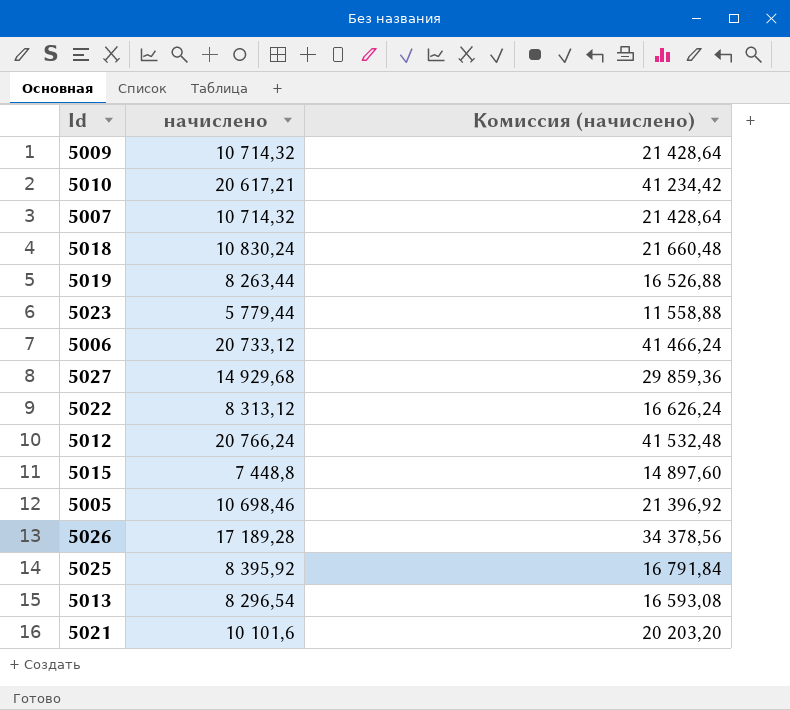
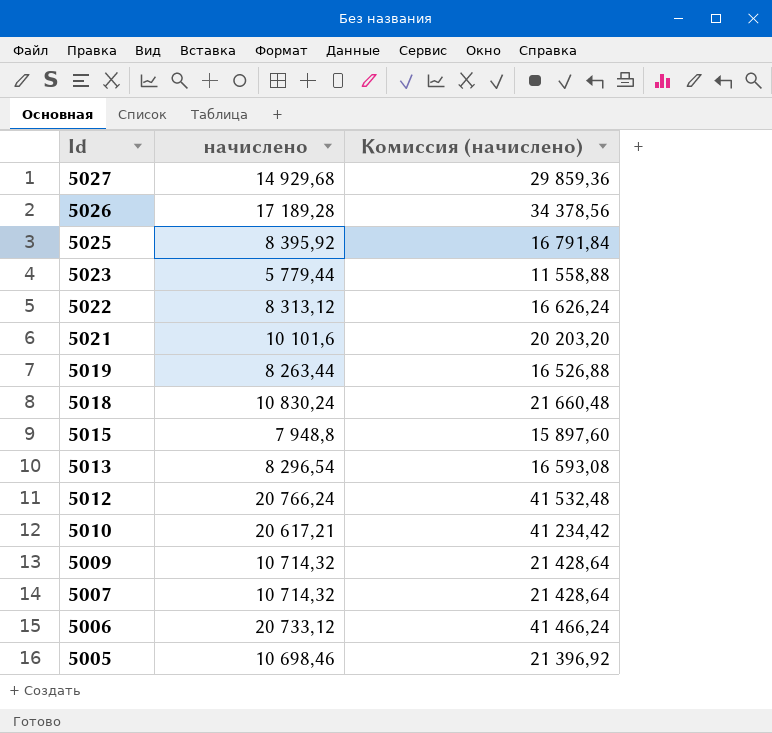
row order: none -> Id descending
5015 | начислено: 7 448,8 -> 7 948,8
5015 | Комиссия (начислено): 14 897,60 -> 15 897,60

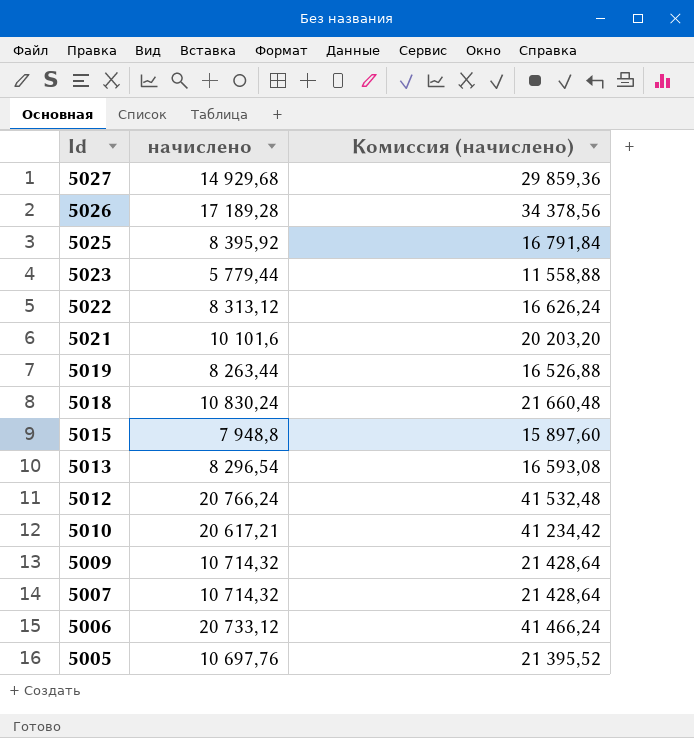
5005 | начислено: 10 698,46 -> 10 697,76
5005 | Комиссия (начислено): 21 396,92 -> 21 395,52

